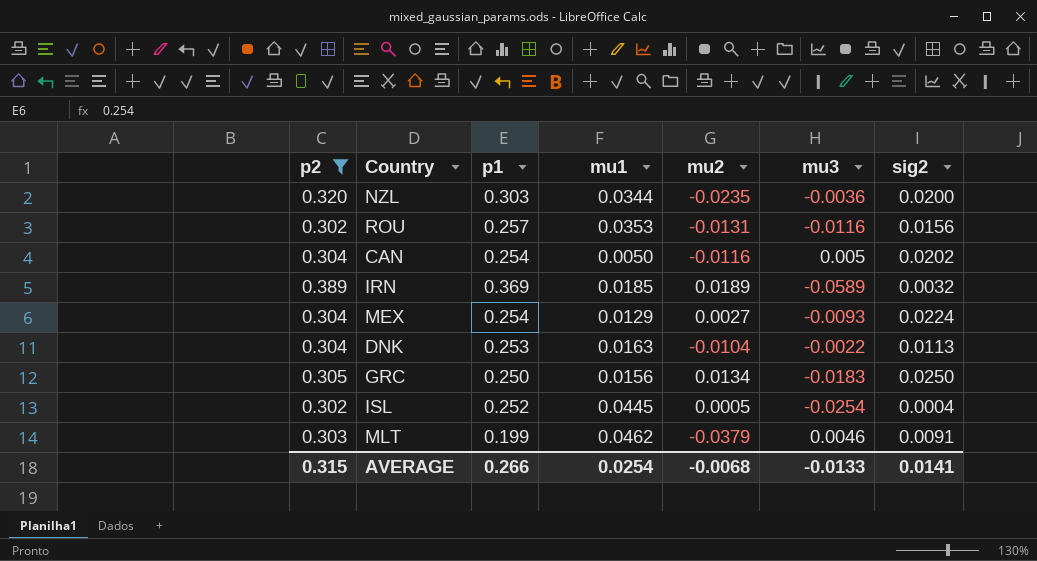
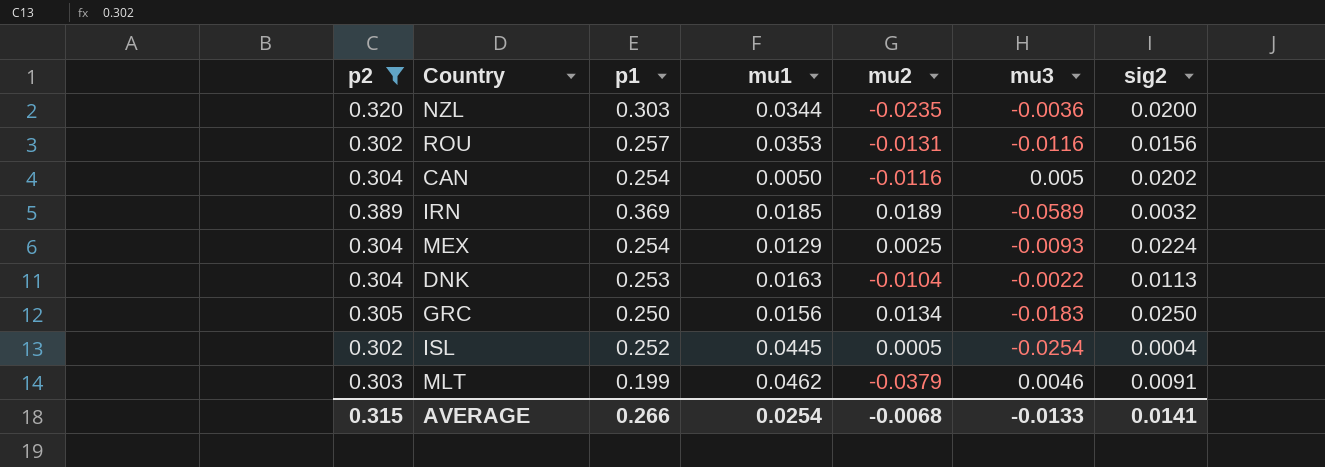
MEX | mu2: 0.0027 -> 0.0025

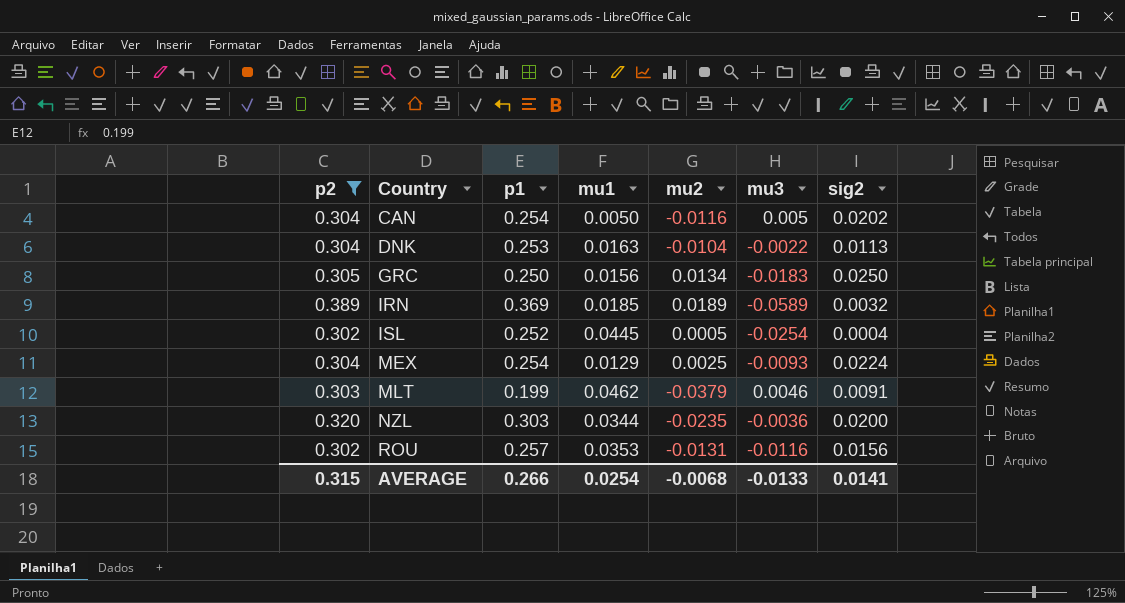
row order: none -> Country ascending

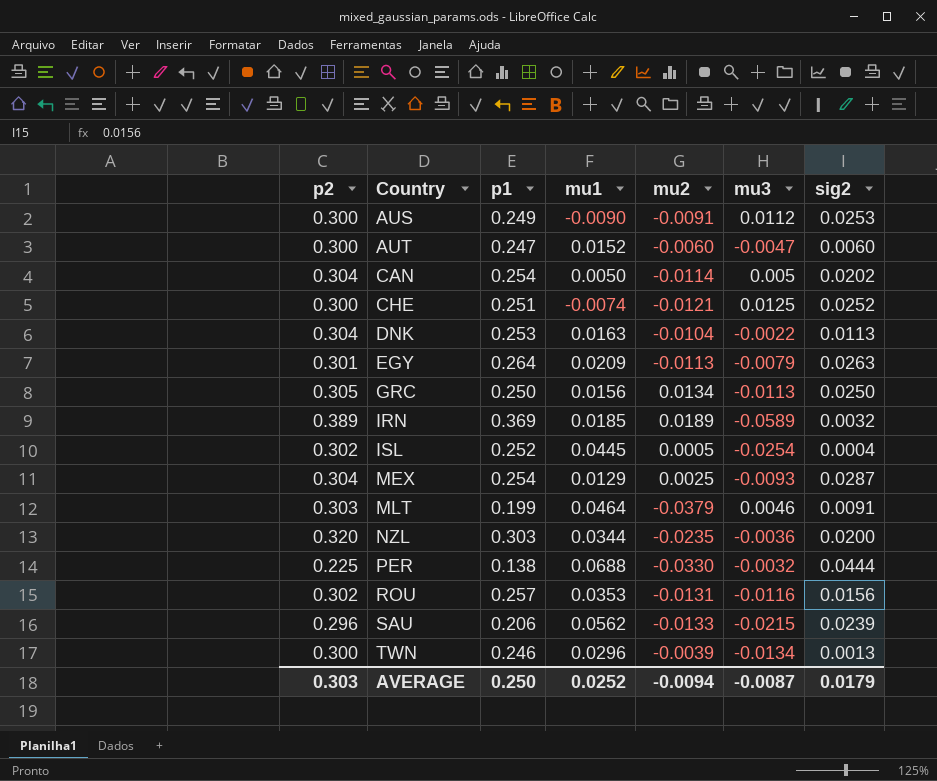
filter: p2 >= 0.302 -> none
CAN | mu2: -0.0116 -> -0.0114
GRC | mu3: -0.0183 -> -0.0113
MEX | sig2: 0.0224 -> 0.0287
MLT | mu1: 0.0462 -> 0.0464
AVERAGE | p2: 0.315 -> 0.303
AVERAGE | p1: 0.266 -> 0.250
AVERAGE | mu1: 0.0254 -> 0.0252
AVERAGE | mu2: -0.0068 -> -0.0094
AVERAGE | mu3: -0.0133 -> -0.0087
AVERAGE | sig2: 0.0141 -> 0.0179

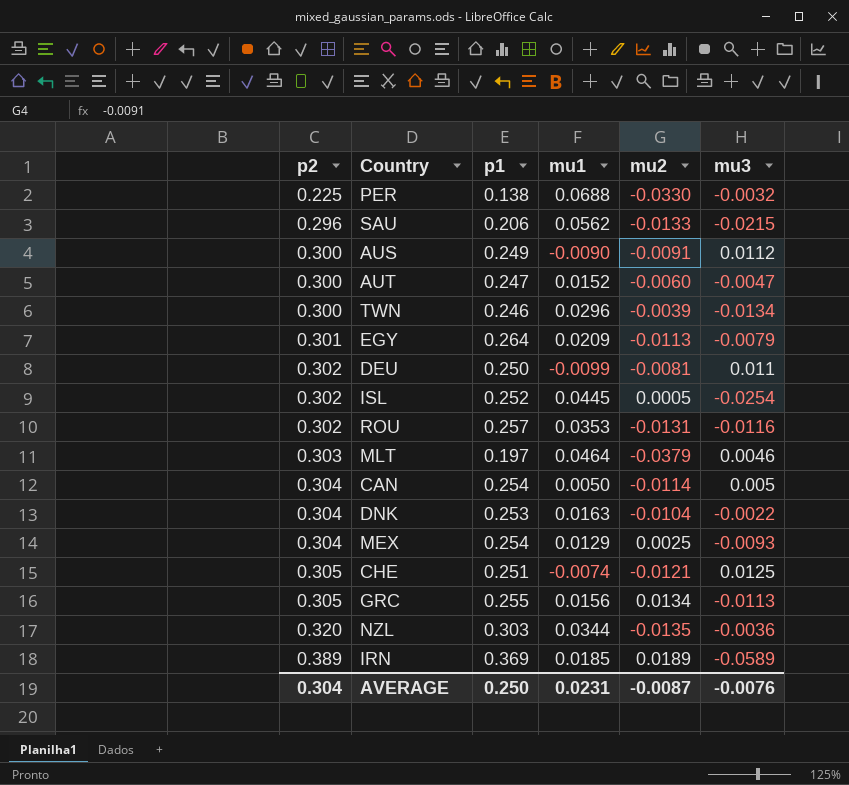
row order: Country ascending -> p2 ascending
column sig2 | position: 7 -> none
row DEU: none -> 0.302 | 0.250 | -0.0099 | -0.0081 | 0.011
MLT | p1: 0.199 -> 0.197
CHE | p2: 0.300 -> 0.305
GRC | p1: 0.250 -> 0.255
NZL | mu2: -0.0235 -> -0.0135
AVERAGE | p2: 0.303 -> 0.304
AVERAGE | mu1: 0.0252 -> 0.0231
AVERAGE | mu2: -0.0094 -> -0.0087
AVERAGE | mu3: -0.0087 -> -0.0076

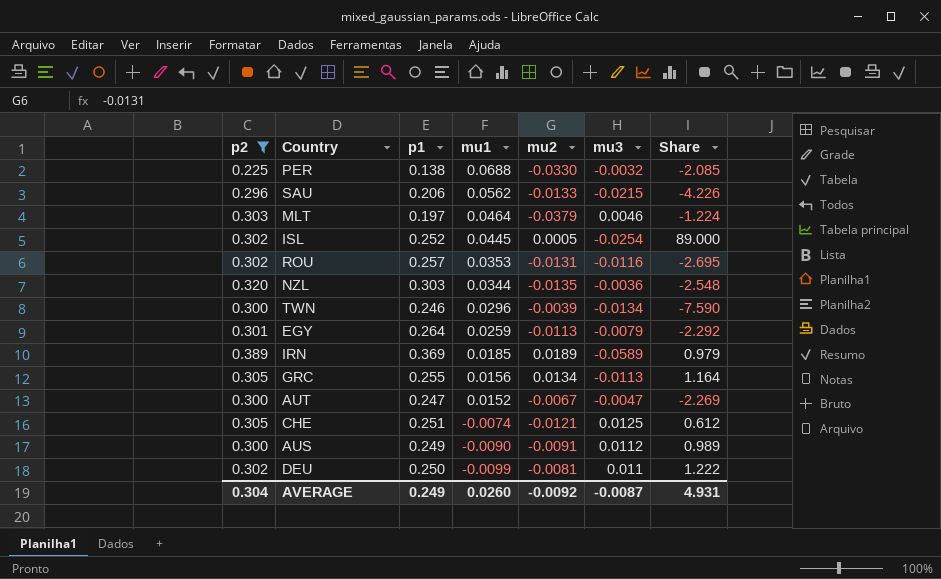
filter: none -> p2 != 0.304
row order: p2 ascending -> mu1 descending
column Share | formula: none -> [mu1] / [mu2]
EGY | mu1: 0.0209 -> 0.0259
AUT | mu2: -0.0060 -> -0.0067
AVERAGE | p1: 0.250 -> 0.249
AVERAGE | mu1: 0.0231 -> 0.0260
AVERAGE | mu2: -0.0087 -> -0.0092
AVERAGE | mu3: -0.0076 -> -0.0087

